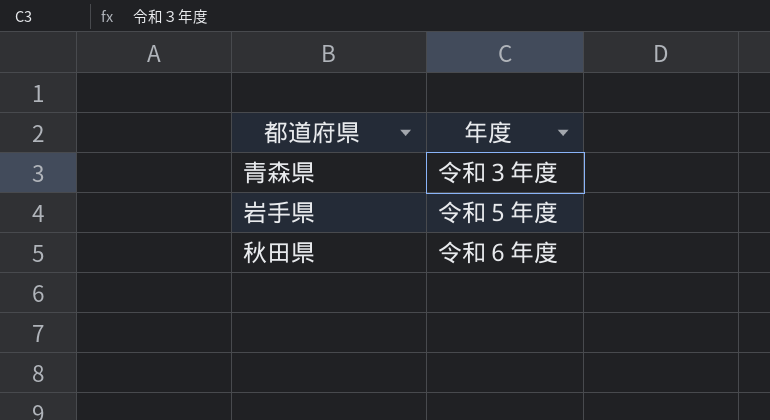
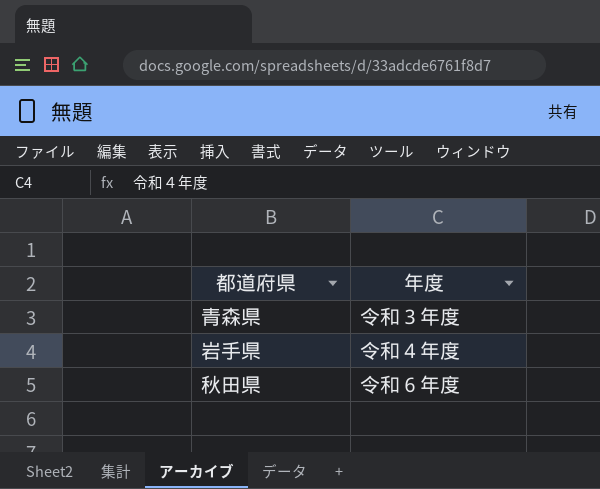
岩手県 | 年度: 令和５年度 -> 令和４年度

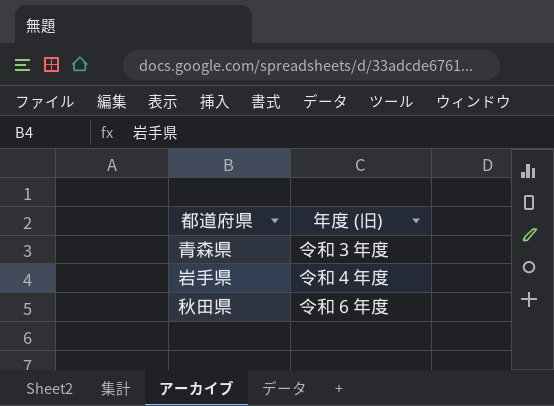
column name: 年度 -> 年度 (旧)

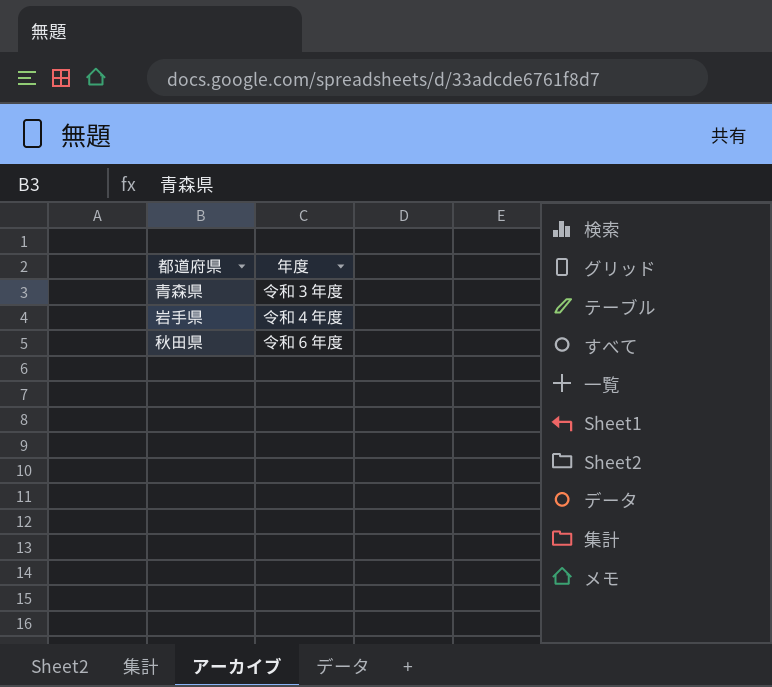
column name: 年度 (旧) -> 年度

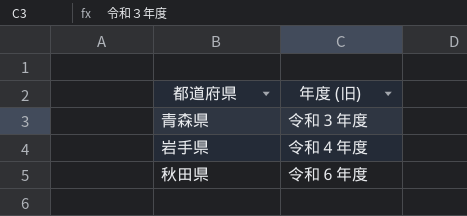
column name: 年度 -> 年度 (旧)

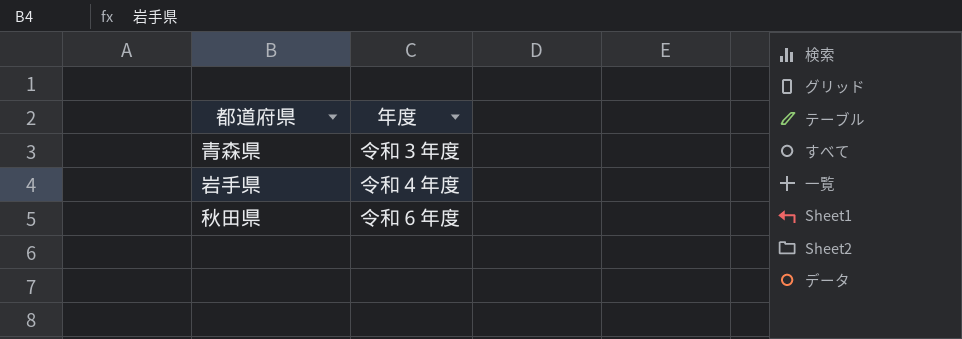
column name: 年度 (旧) -> 年度

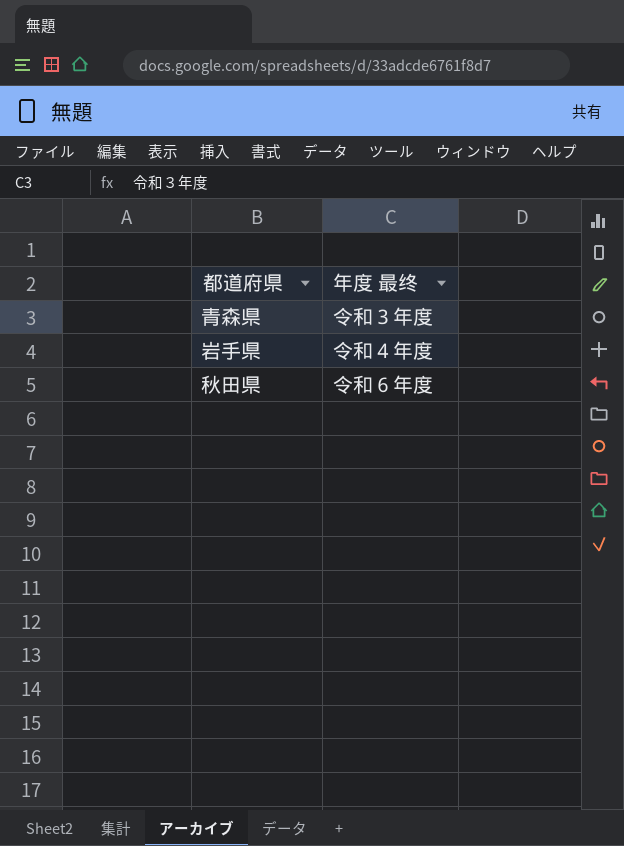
column name: 年度 -> 年度 最终

